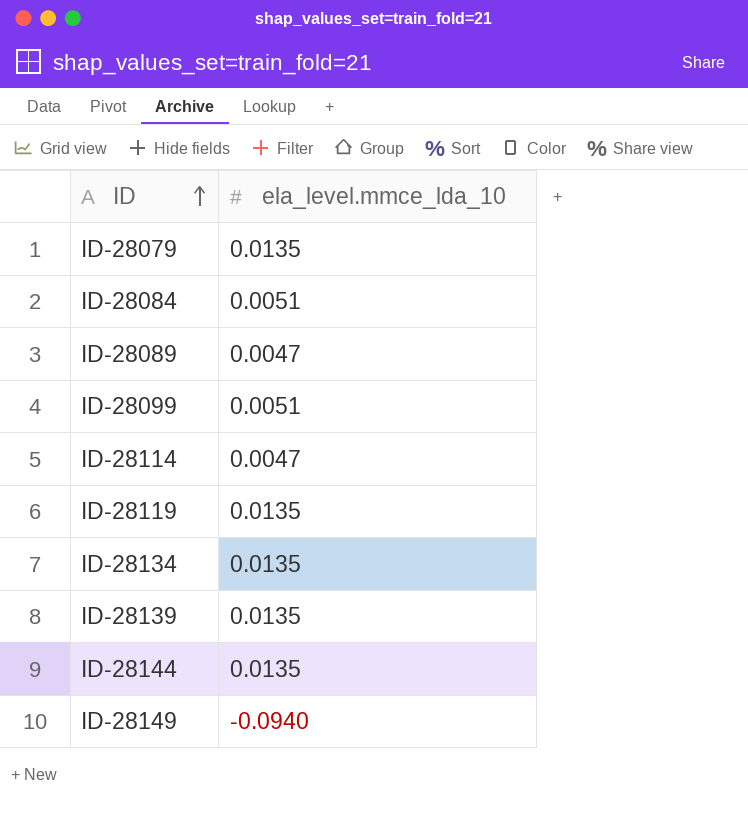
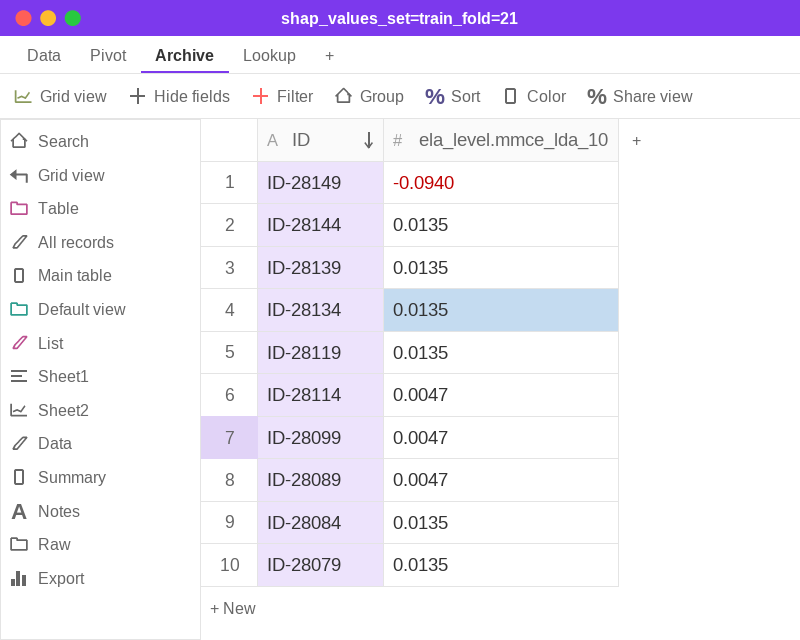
row order: ID ascending -> ID descending
ID-28099 | ela_level.mmce_lda_10: 0.0051 -> 0.0047
ID-28084 | ela_level.mmce_lda_10: 0.0051 -> 0.0135

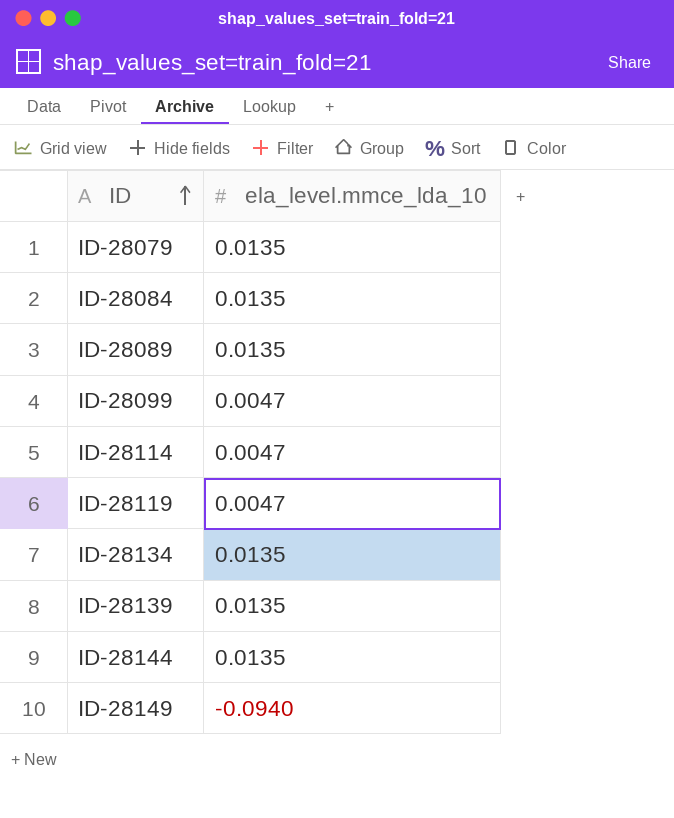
row order: ID descending -> ID ascending
ID-28089 | ela_level.mmce_lda_10: 0.0047 -> 0.0135
ID-28119 | ela_level.mmce_lda_10: 0.0135 -> 0.0047

